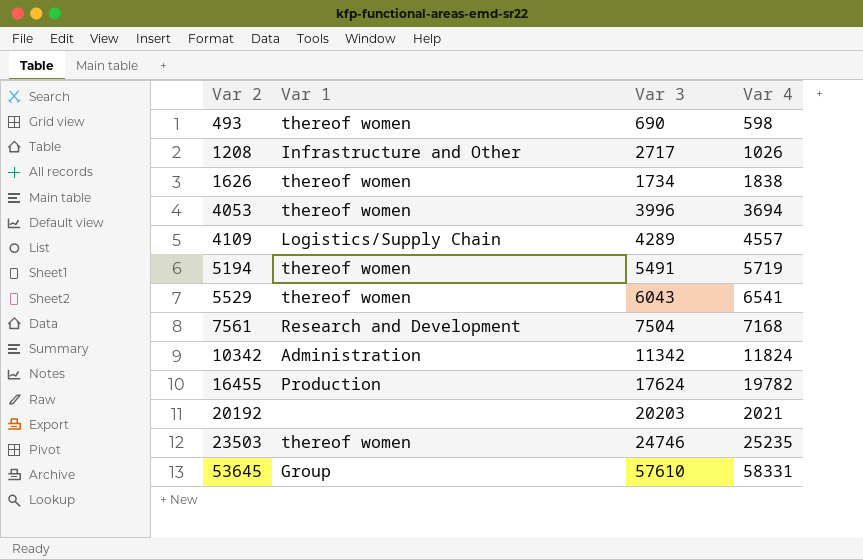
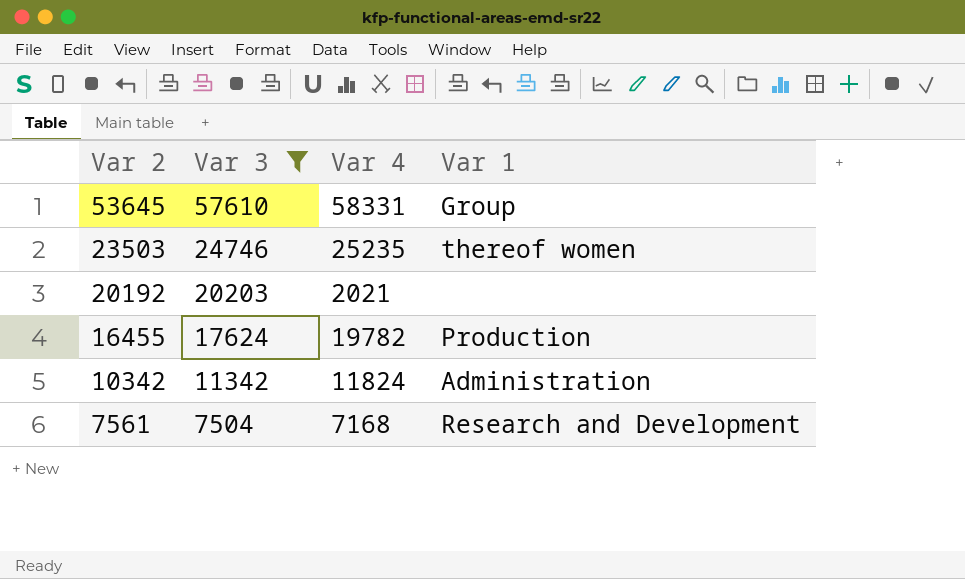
filter: none -> Var 3 >= 7504
row order: Var 2 ascending -> Var 2 descending
column Var 1 | position: 2 -> 4

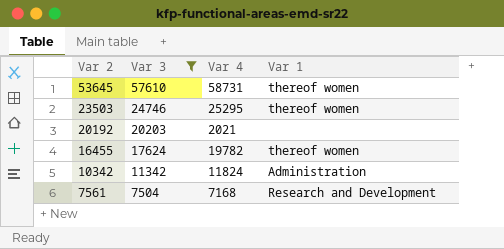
53645 | Var 4: 58331 -> 58731
53645 | Var 1: Group -> thereof women
23503 | Var 4: 25235 -> 25295
16455 | Var 1: Production -> thereof women

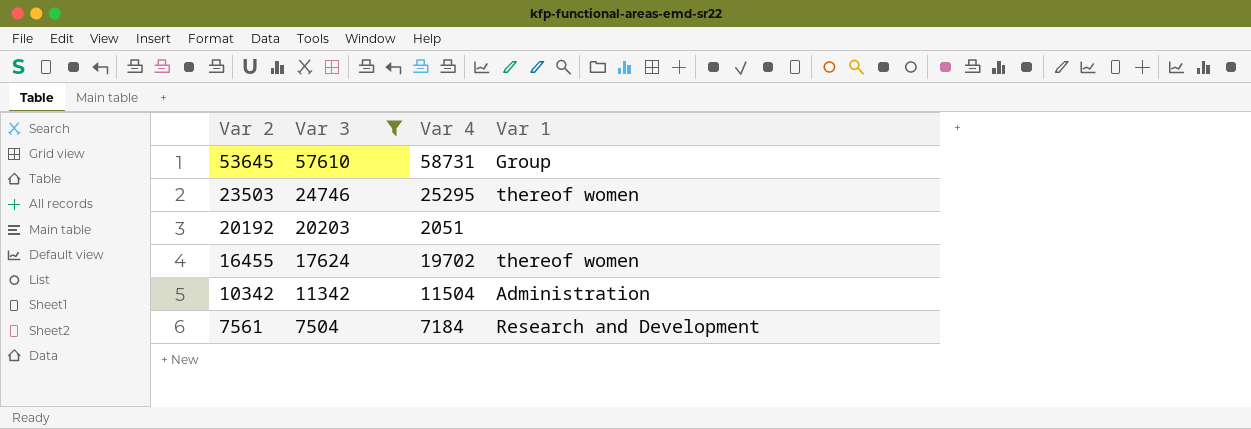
53645 | Var 1: thereof women -> Group
20192 | Var 4: 2021 -> 2051
16455 | Var 4: 19782 -> 19702
10342 | Var 4: 11824 -> 11504
7561 | Var 4: 7168 -> 7184

